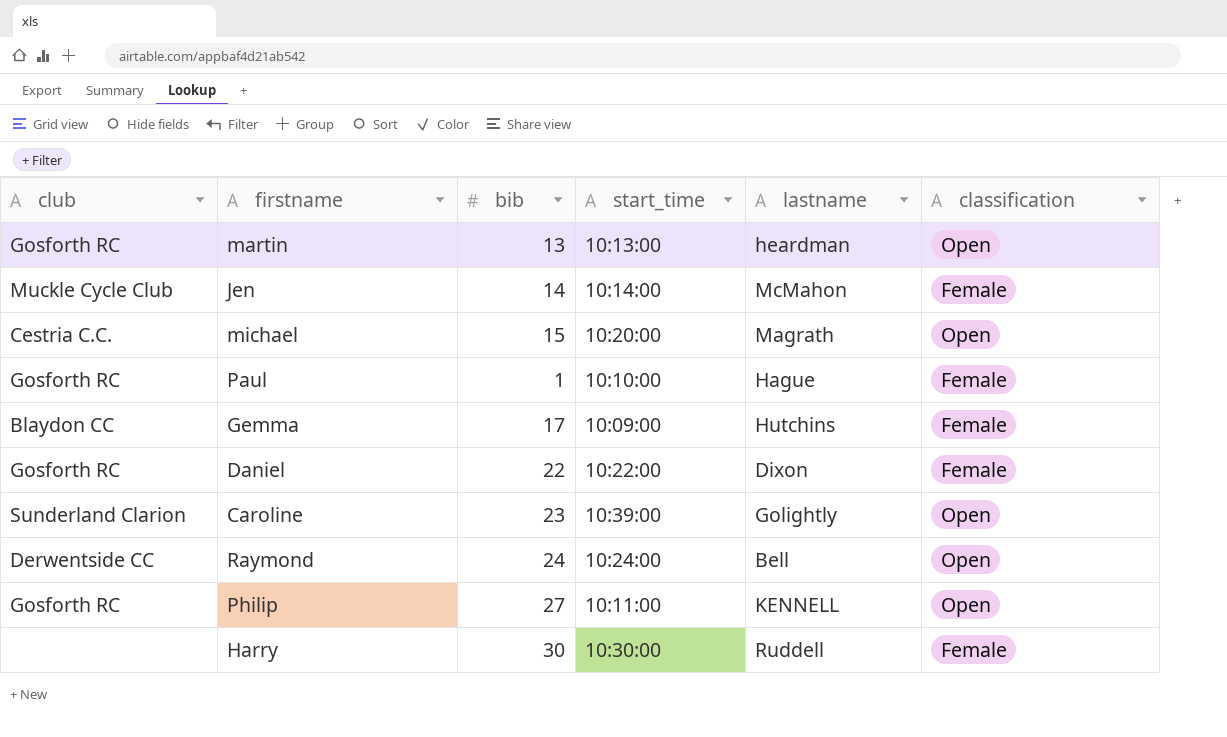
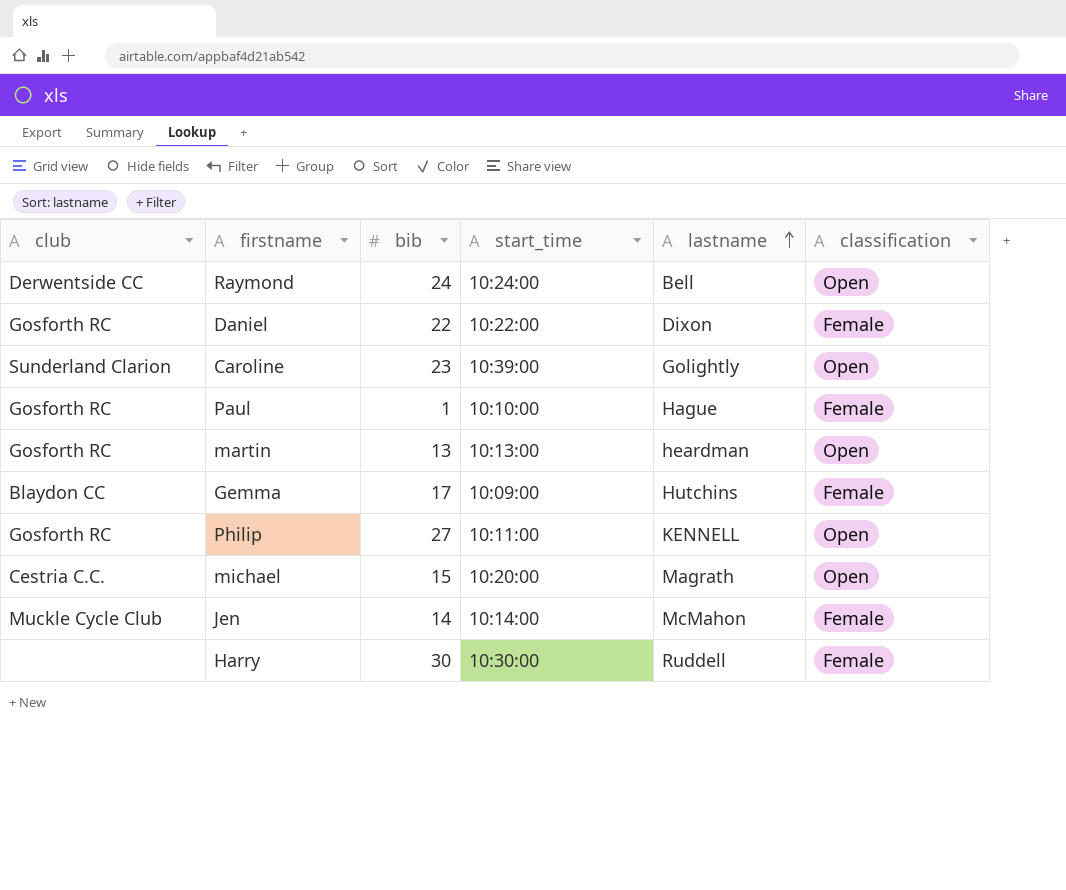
row order: none -> lastname ascending

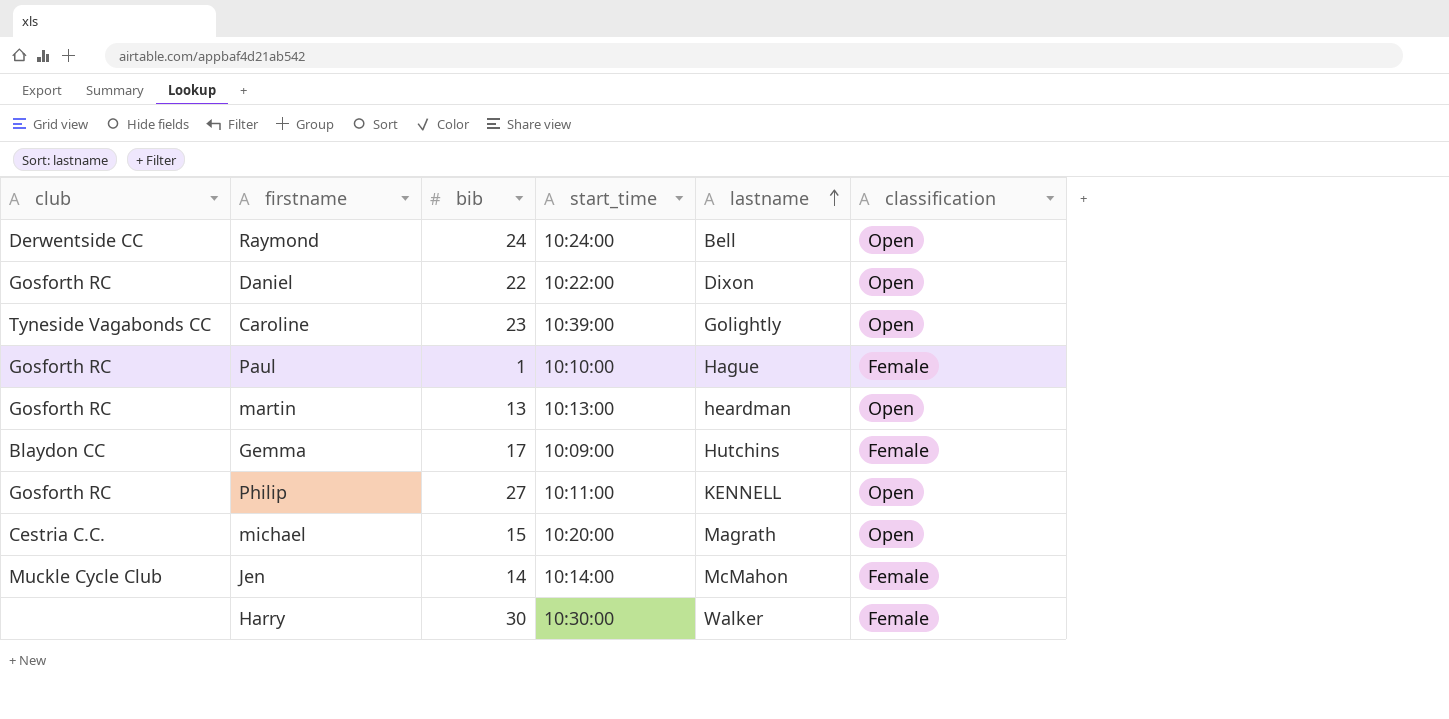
Daniel | classification: Female -> Open
Caroline | club: Sunderland Clarion -> Tyneside Vagabonds CC
Harry | lastname: Ruddell -> Walker

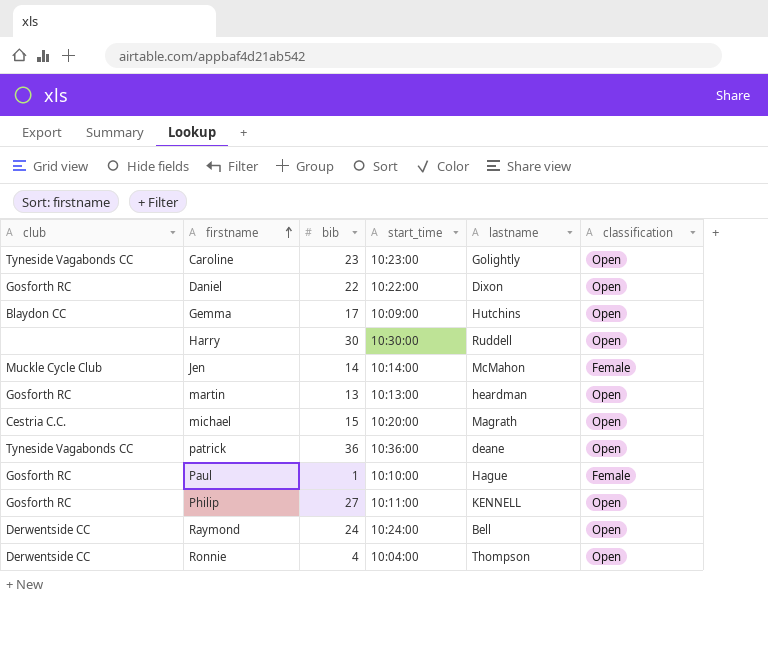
row order: lastname ascending -> firstname ascending
Caroline | start_time: 10:39:00 -> 10:23:00
Gemma | classification: Female -> Open
Harry | lastname: Walker -> Ruddell
Harry | classification: Female -> Open
row patrick: none -> Tyneside Vagabonds CC | 36 | 10:36:00 | deane | Open
row Ronnie: none -> Derwentside CC | 4 | 10:04:00 | Thompson | Open

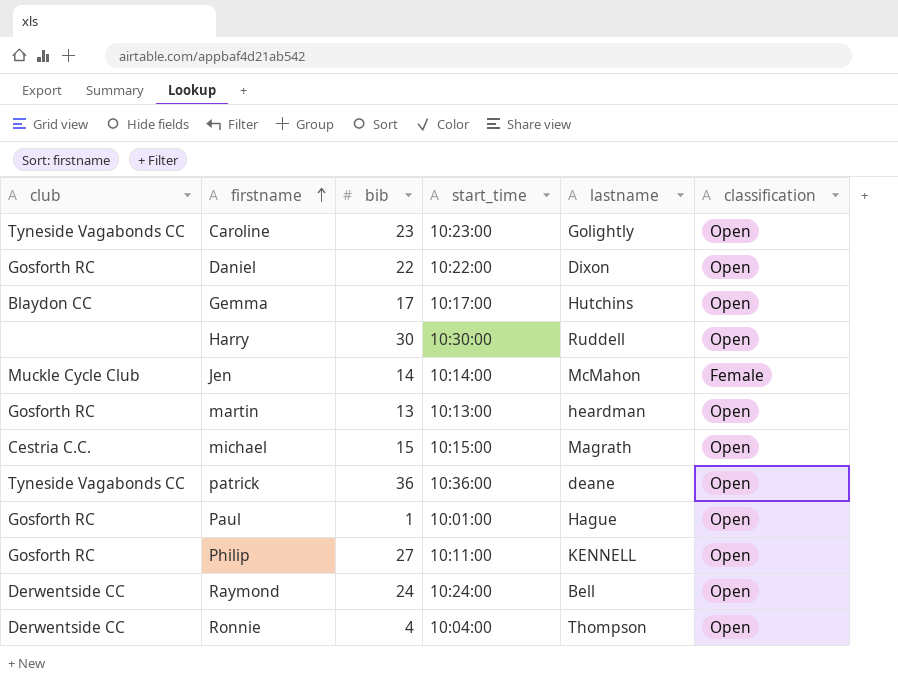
Gemma | start_time: 10:09:00 -> 10:17:00
michael | start_time: 10:20:00 -> 10:15:00
Paul | start_time: 10:10:00 -> 10:01:00
Paul | classification: Female -> Open

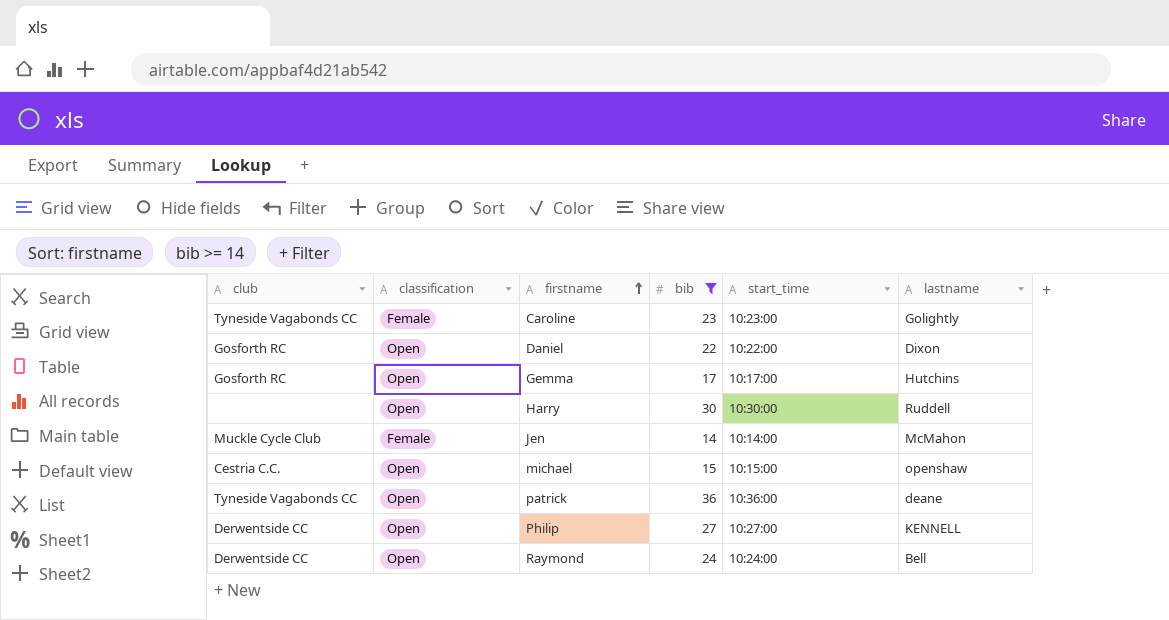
filter: none -> bib >= 14
column classification | position: 6 -> 2
Caroline | classification: Open -> Female
Gemma | club: Blaydon CC -> Gosforth RC
michael | lastname: Magrath -> openshaw
Philip | club: Gosforth RC -> Derwentside CC
Philip | start_time: 10:11:00 -> 10:27:00

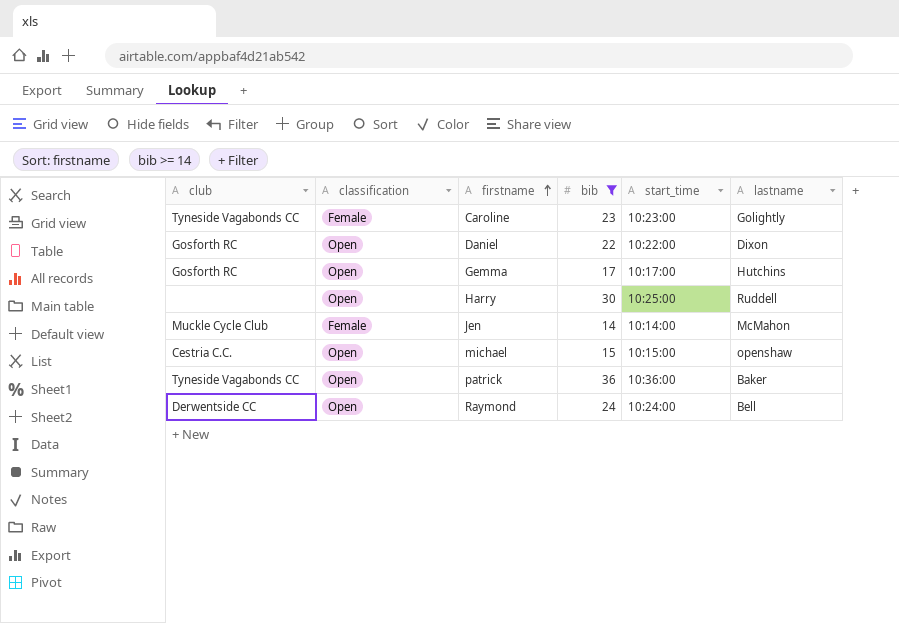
row Philip: Derwentside CC | Open | 27 | 10:27:00 | KENNELL -> none
Harry | start_time: 10:30:00 -> 10:25:00
patrick | lastname: deane -> Baker

